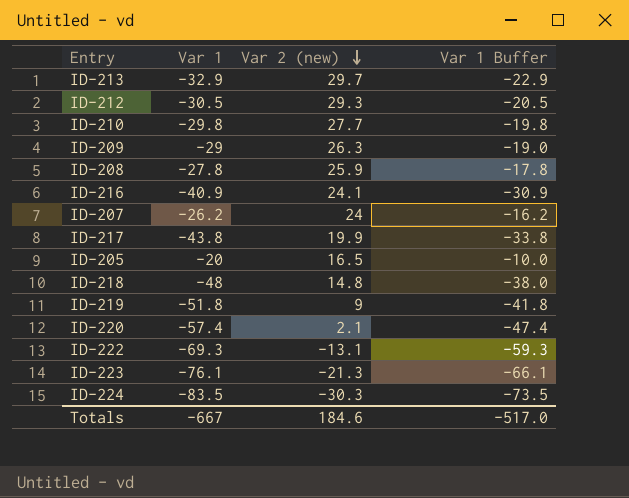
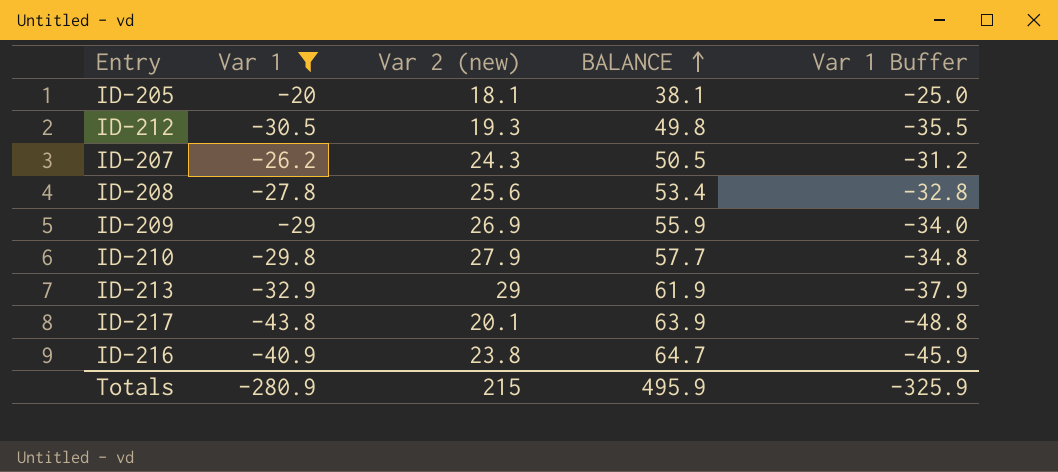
filter: none -> Var 1 >= -43.8
row order: Var 2 (new) descending -> BALANCE ascending
column BALANCE | formula: none -> [Var 2 (new)] - [Var 1]
column Var 1 Buffer | formula: [Var 1] + 10 -> [Var 1] - 5
ID-205 | Var 2 (new): 16.5 -> 18.1
ID-212 | Var 2 (new): 29.3 -> 19.3
ID-207 | Var 2 (new): 24 -> 24.3
ID-208 | Var 2 (new): 25.9 -> 25.6
ID-209 | Var 2 (new): 26.3 -> 26.9
ID-210 | Var 2 (new): 27.7 -> 27.9
ID-213 | Var 2 (new): 29.7 -> 29
ID-217 | Var 2 (new): 19.9 -> 20.1
ID-216 | Var 2 (new): 24.1 -> 23.8
Totals | Var 1: -667 -> -280.9
Totals | Var 2 (new): 184.6 -> 215
Totals | Var 1 Buffer: -517.0 -> -325.9

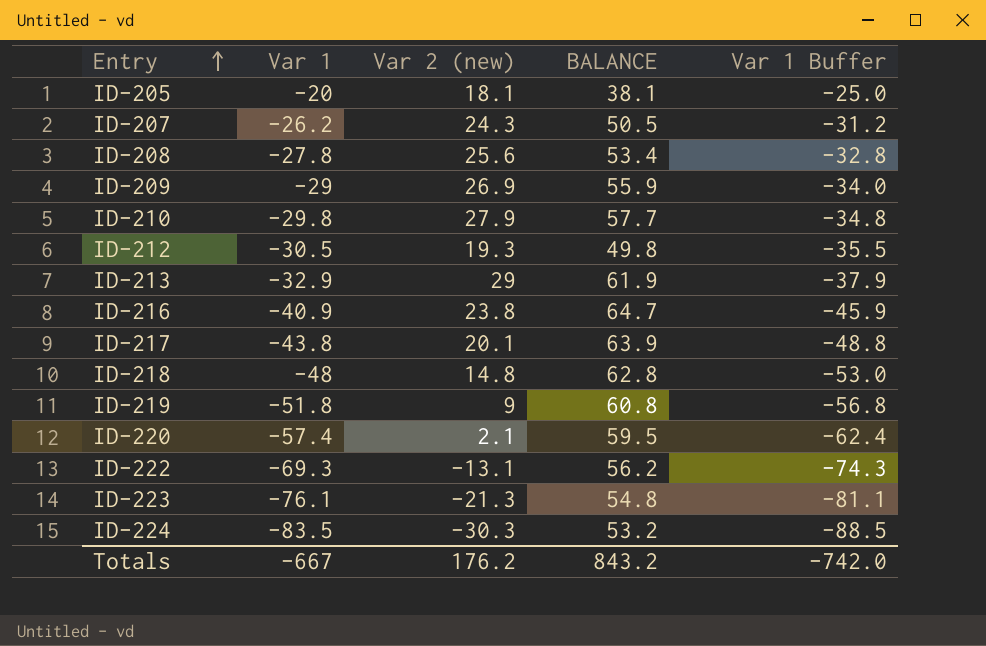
filter: Var 1 >= -43.8 -> none
row order: BALANCE ascending -> Entry ascending
Totals | Var 1: -280.9 -> -667
Totals | Var 2 (new): 215 -> 176.2
Totals | BALANCE: 495.9 -> 843.2
Totals | Var 1 Buffer: -325.9 -> -742.0

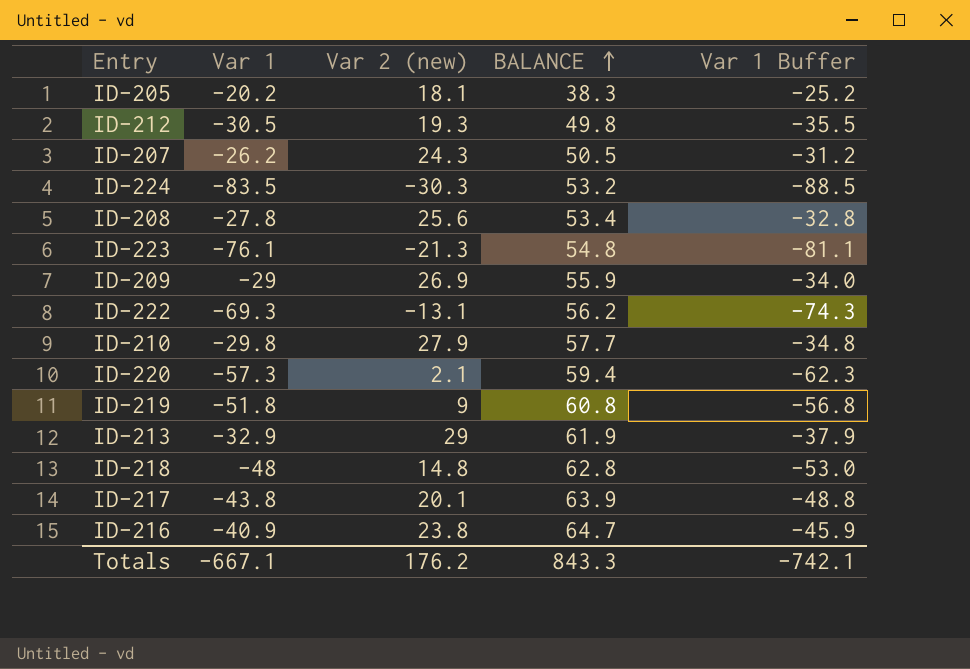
row order: Entry ascending -> BALANCE ascending
ID-205 | Var 1: -20 -> -20.2
ID-205 | BALANCE: 38.1 -> 38.3
ID-205 | Var 1 Buffer: -25.0 -> -25.2
ID-220 | Var 1: -57.4 -> -57.3
ID-220 | BALANCE: 59.5 -> 59.4
ID-220 | Var 1 Buffer: -62.4 -> -62.3
Totals | Var 1: -667 -> -667.1
Totals | BALANCE: 843.2 -> 843.3
Totals | Var 1 Buffer: -742.0 -> -742.1

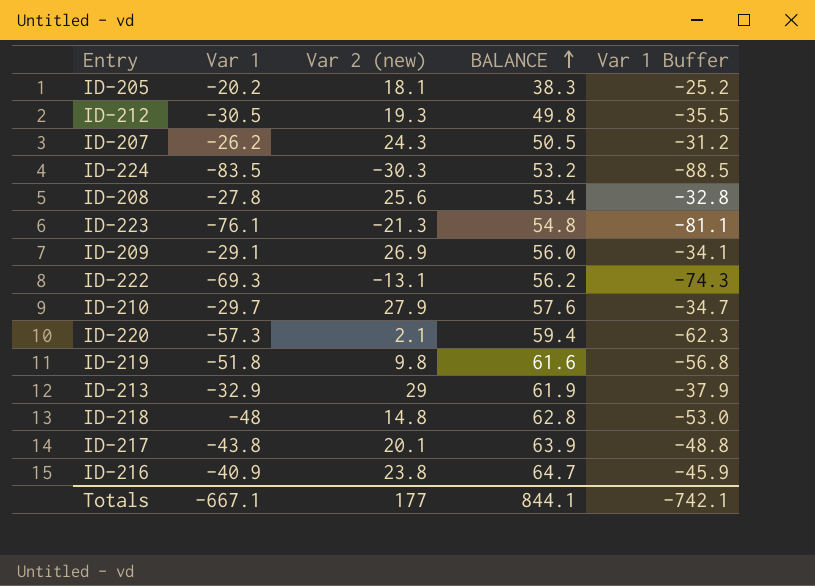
ID-209 | Var 1: -29 -> -29.1
ID-209 | BALANCE: 55.9 -> 56.0
ID-209 | Var 1 Buffer: -34.0 -> -34.1
ID-210 | Var 1: -29.8 -> -29.7
ID-210 | BALANCE: 57.7 -> 57.6
ID-210 | Var 1 Buffer: -34.8 -> -34.7
ID-219 | Var 2 (new): 9 -> 9.8
ID-219 | BALANCE: 60.8 -> 61.6
Totals | Var 2 (new): 176.2 -> 177
Totals | BALANCE: 843.3 -> 844.1

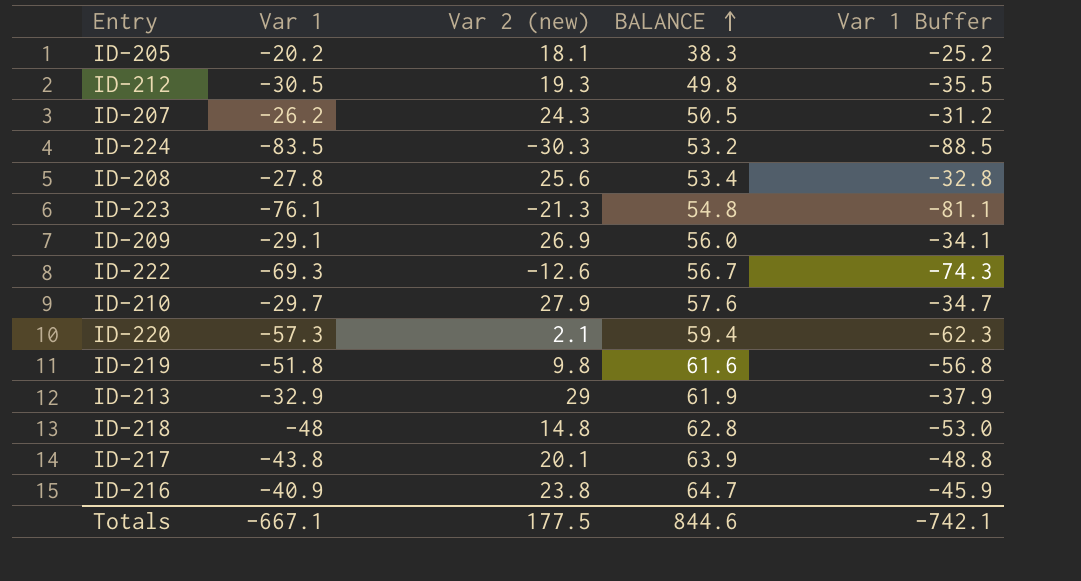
ID-222 | Var 2 (new): -13.1 -> -12.6
ID-222 | BALANCE: 56.2 -> 56.7
Totals | Var 2 (new): 177 -> 177.5
Totals | BALANCE: 844.1 -> 844.6

